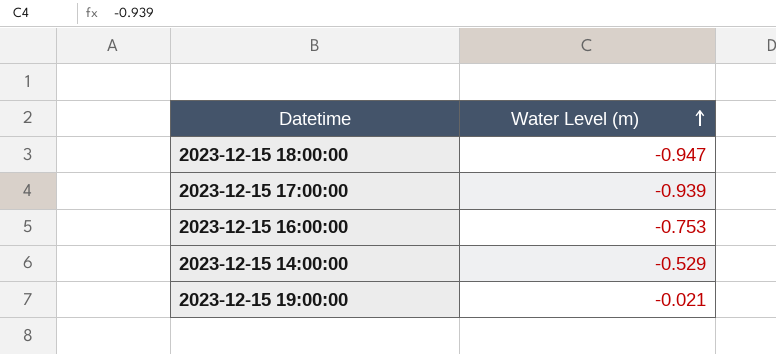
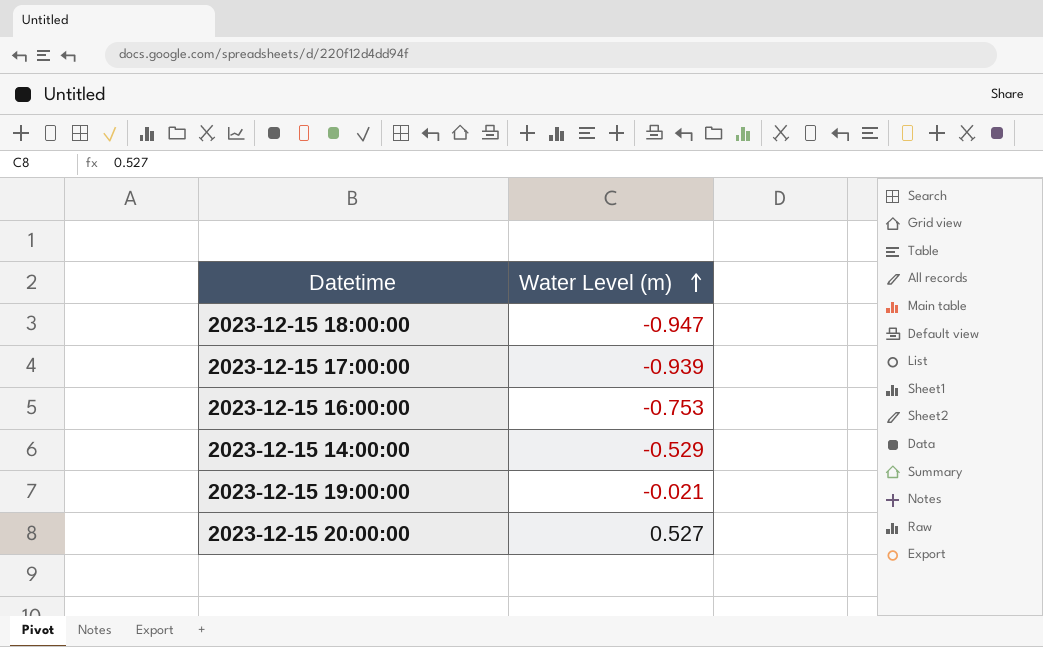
row 2023-12-15 20:00:00: none -> 0.527

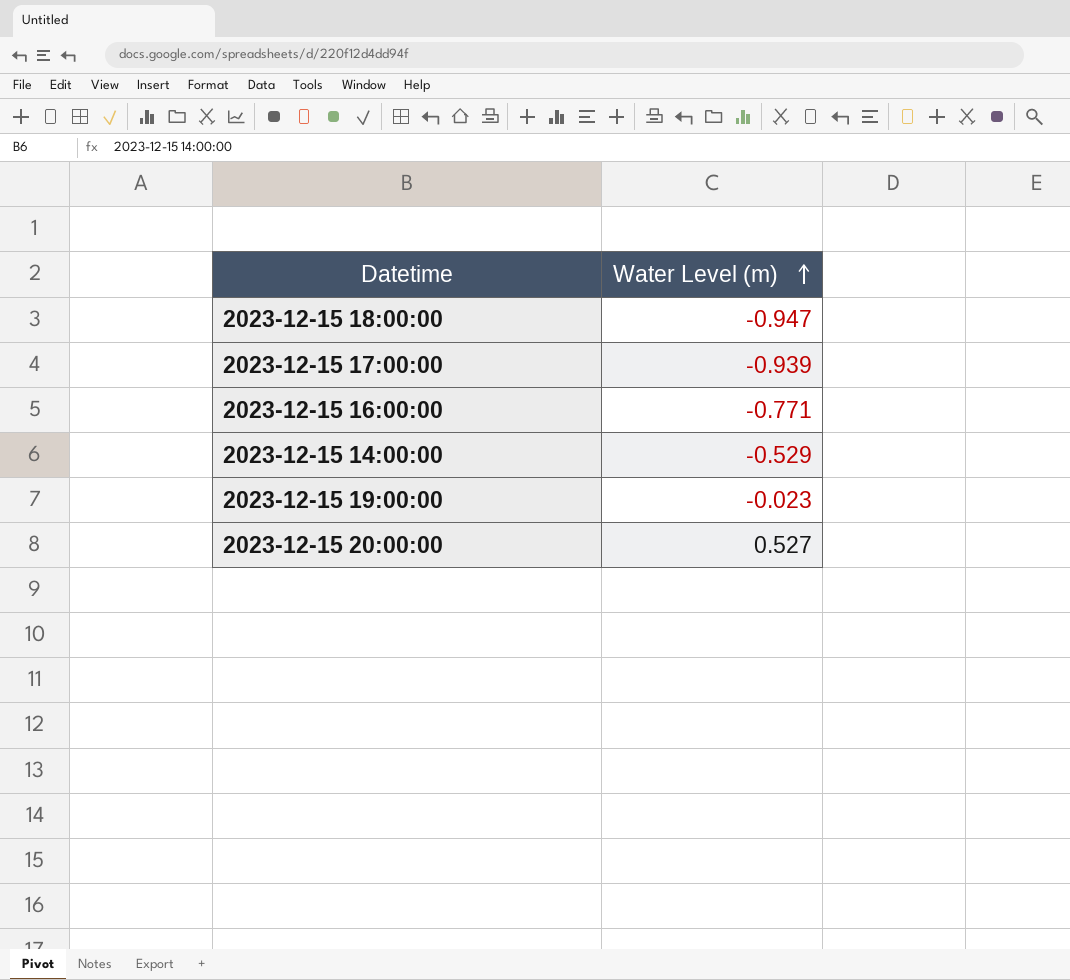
2023-12-15 16:00:00 | Water Level (m): -0.753 -> -0.771
2023-12-15 19:00:00 | Water Level (m): -0.021 -> -0.023

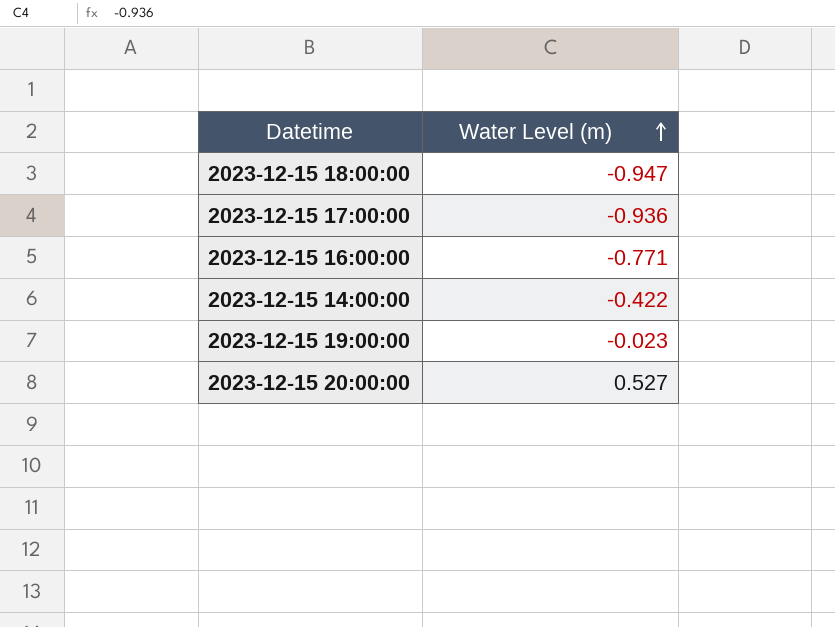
2023-12-15 17:00:00 | Water Level (m): -0.939 -> -0.936
2023-12-15 14:00:00 | Water Level (m): -0.529 -> -0.422

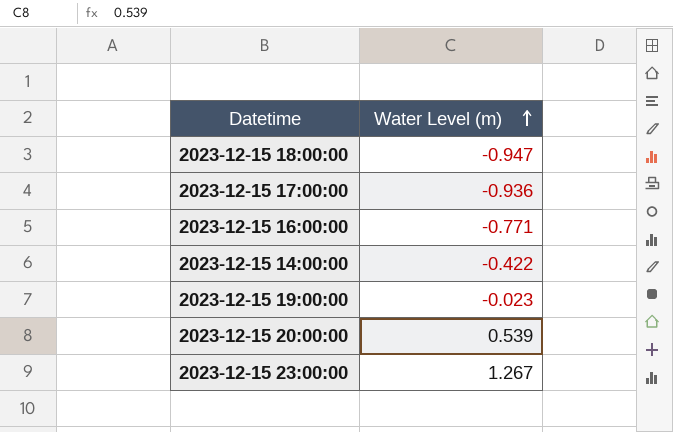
2023-12-15 20:00:00 | Water Level (m): 0.527 -> 0.539
row 2023-12-15 23:00:00: none -> 1.267

